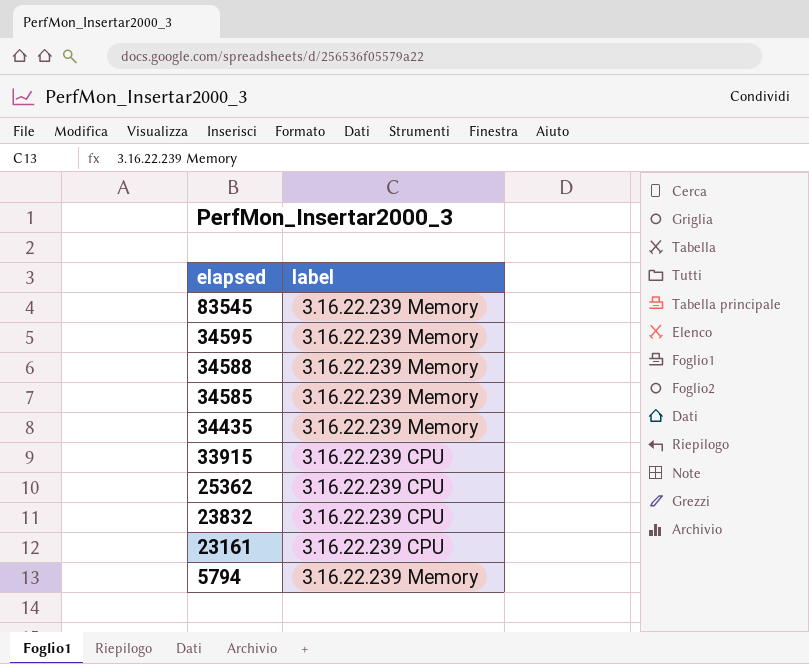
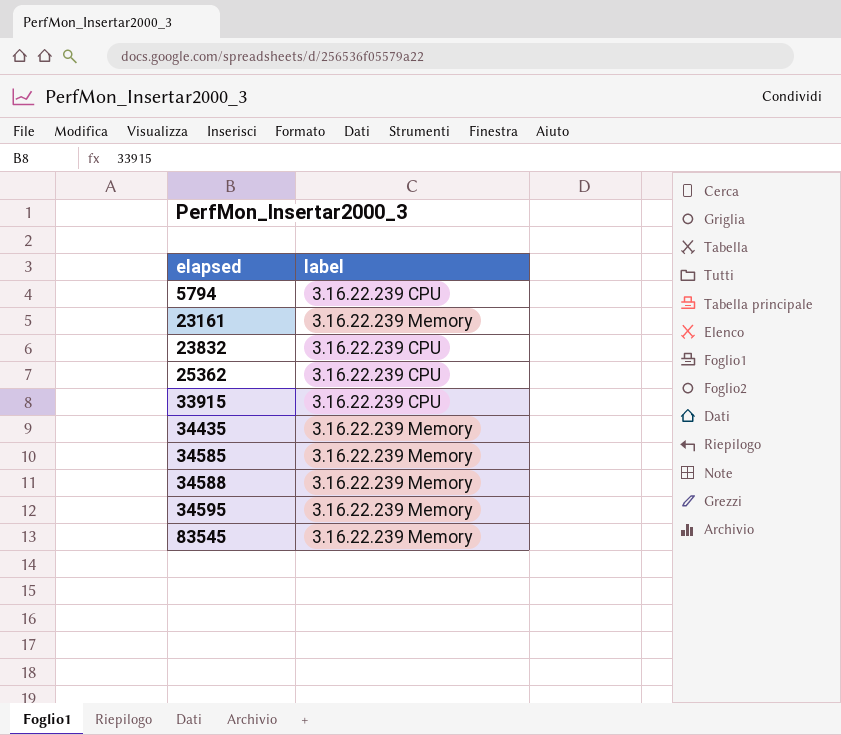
row order: elapsed descending -> elapsed ascending
5794 | label: 3.16.22.239 Memory -> 3.16.22.239 CPU
23161 | label: 3.16.22.239 CPU -> 3.16.22.239 Memory

